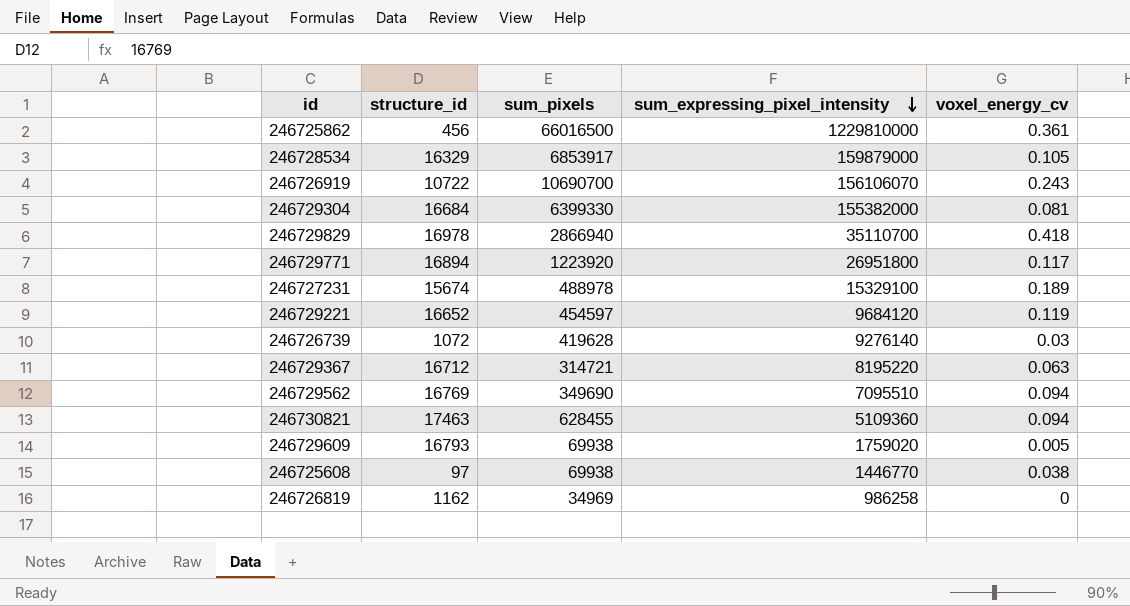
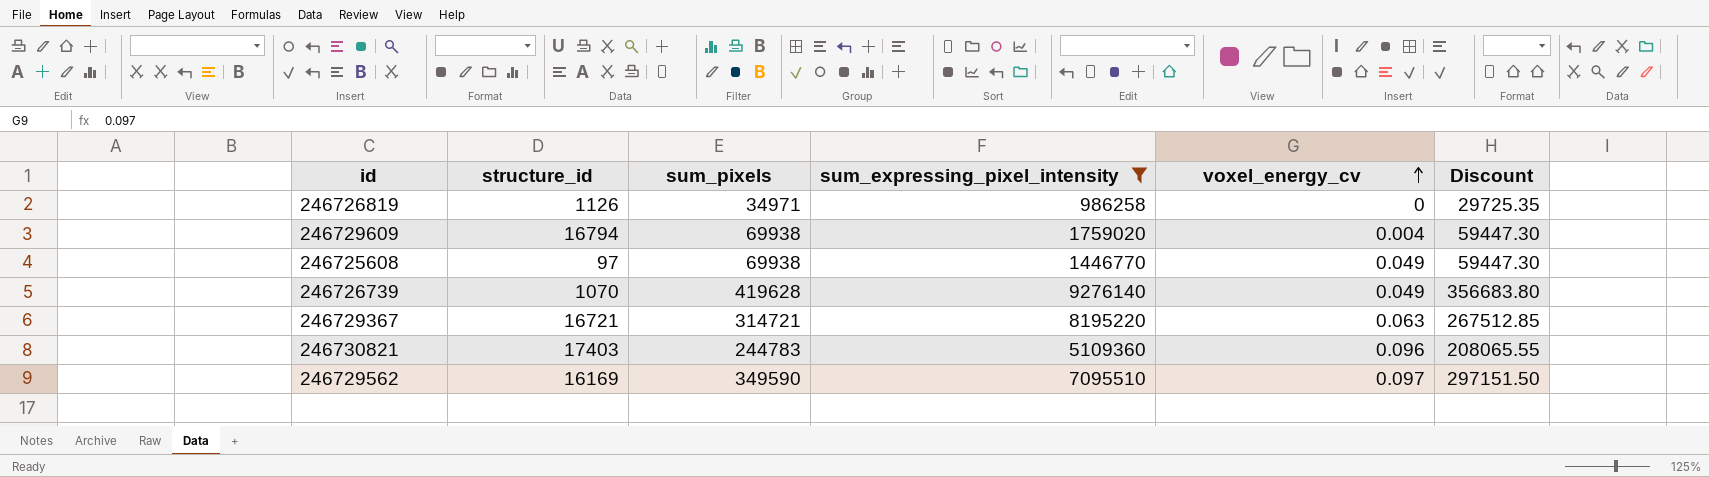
filter: none -> sum_expressing_pixel_intensity <= 9276140
row order: sum_expressing_pixel_intensity descending -> voxel_energy_cv ascending
column Discount | formula: none -> [sum_pixels] * 0.85
246726819 | structure_id: 1162 -> 1126
246726819 | sum_pixels: 34969 -> 34971
246729609 | structure_id: 16793 -> 16794
246729609 | voxel_energy_cv: 0.005 -> 0.004
246725608 | voxel_energy_cv: 0.038 -> 0.049
246726739 | structure_id: 1072 -> 1070
246726739 | voxel_energy_cv: 0.03 -> 0.049
246729367 | structure_id: 16712 -> 16721
246730821 | structure_id: 17463 -> 17403
246730821 | sum_pixels: 628455 -> 244783
246730821 | voxel_energy_cv: 0.094 -> 0.096
246729562 | structure_id: 16769 -> 16169
246729562 | sum_pixels: 349690 -> 349590
246729562 | voxel_energy_cv: 0.094 -> 0.097

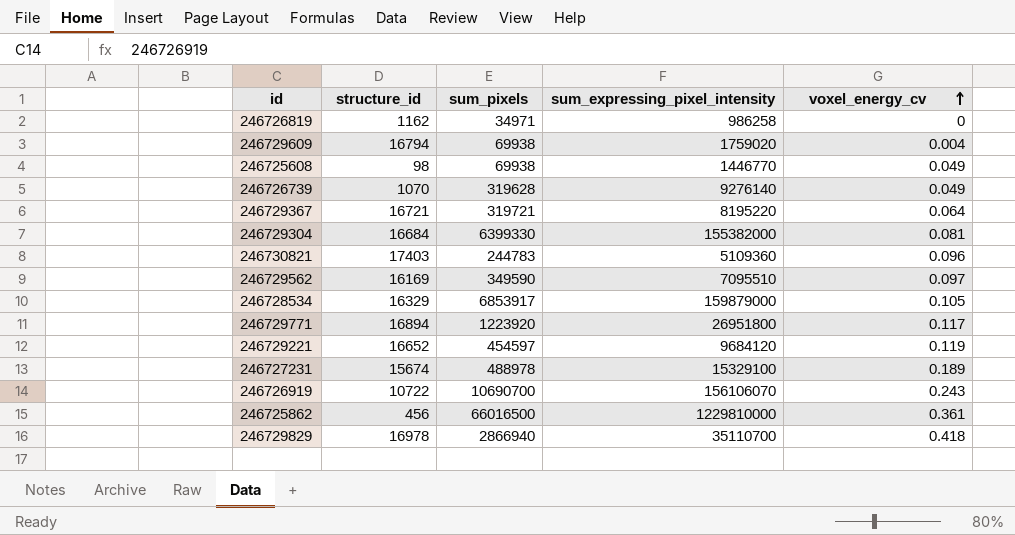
filter: sum_expressing_pixel_intensity <= 9276140 -> none
column Discount | formula: [sum_pixels] * 0.85 -> none
246726819 | structure_id: 1126 -> 1162
246725608 | structure_id: 97 -> 98
246726739 | sum_pixels: 419628 -> 319628
246729367 | sum_pixels: 314721 -> 319721
246729367 | voxel_energy_cv: 0.063 -> 0.064

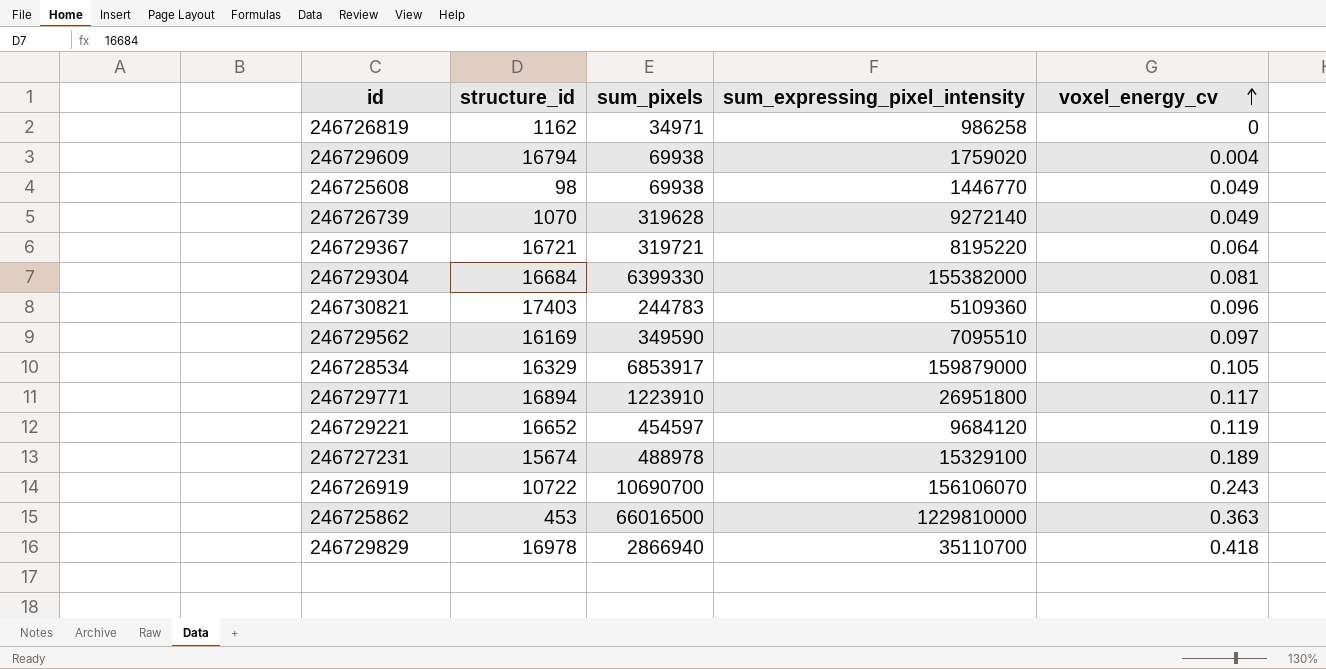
246726739 | sum_expressing_pixel_intensity: 9276140 -> 9272140
246729771 | sum_pixels: 1223920 -> 1223910
246725862 | structure_id: 456 -> 453
246725862 | voxel_energy_cv: 0.361 -> 0.363

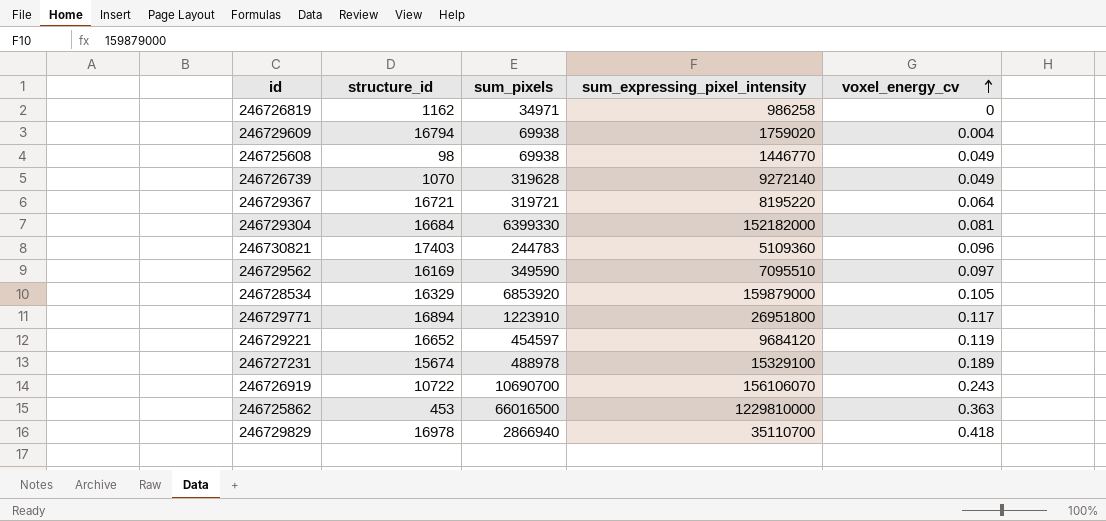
246729304 | sum_expressing_pixel_intensity: 155382000 -> 152182000
246728534 | sum_pixels: 6853917 -> 6853920

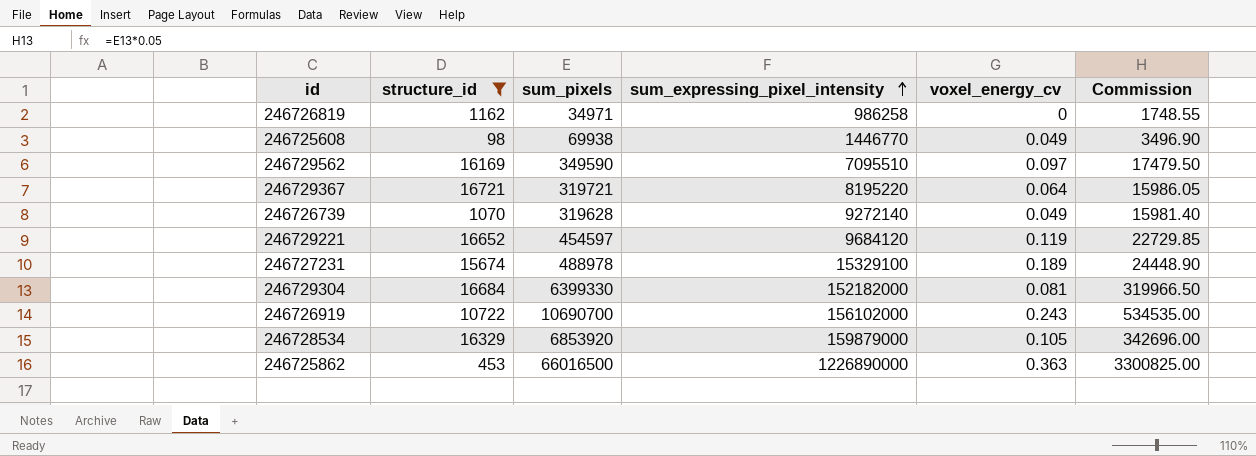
filter: none -> structure_id <= 16721
row order: voxel_energy_cv ascending -> sum_expressing_pixel_intensity ascending
column Commission | formula: none -> [sum_pixels] * 0.05
246726919 | sum_expressing_pixel_intensity: 156106070 -> 156102000
246725862 | sum_expressing_pixel_intensity: 1229810000 -> 1226890000

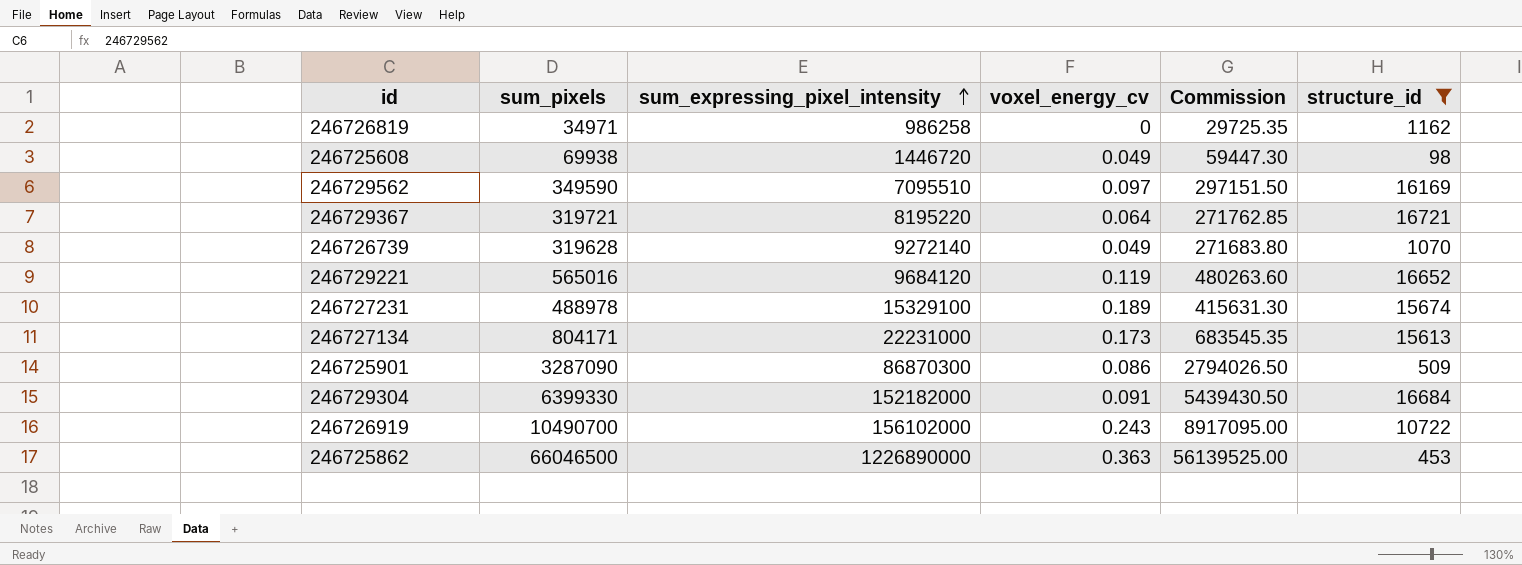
column Commission | formula: [sum_pixels] * 0.05 -> [sum_pixels] * 0.85
column structure_id | position: 2 -> 6
row 246728534: 16329 | 6853920 | 159879000 | 0.105 | 342696.00 -> none
246725608 | sum_expressing_pixel_intensity: 1446770 -> 1446720
246729221 | sum_pixels: 454597 -> 565016
row 246727134: none -> 804171 | 22231000 | 0.173 | 683545.35 | 15613
row 246725901: none -> 3287090 | 86870300 | 0.086 | 2794026.50 | 509
246729304 | voxel_energy_cv: 0.081 -> 0.091
246726919 | sum_pixels: 10690700 -> 10490700
246725862 | sum_pixels: 66016500 -> 66046500

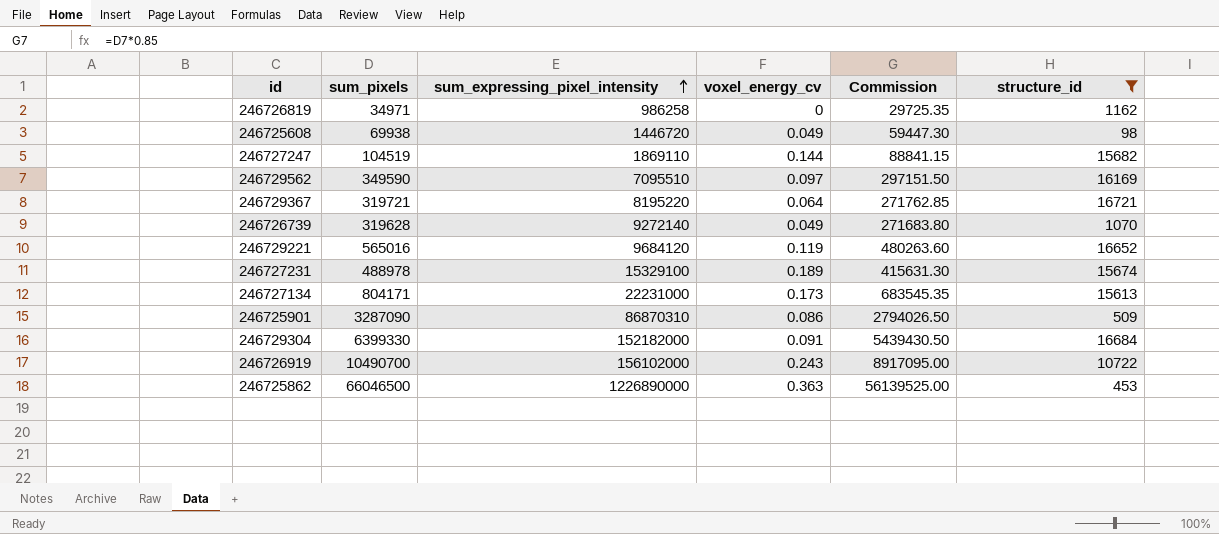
row 246727247: none -> 104519 | 1869110 | 0.144 | 88841.15 | 15682
246725901 | sum_expressing_pixel_intensity: 86870300 -> 86870310

